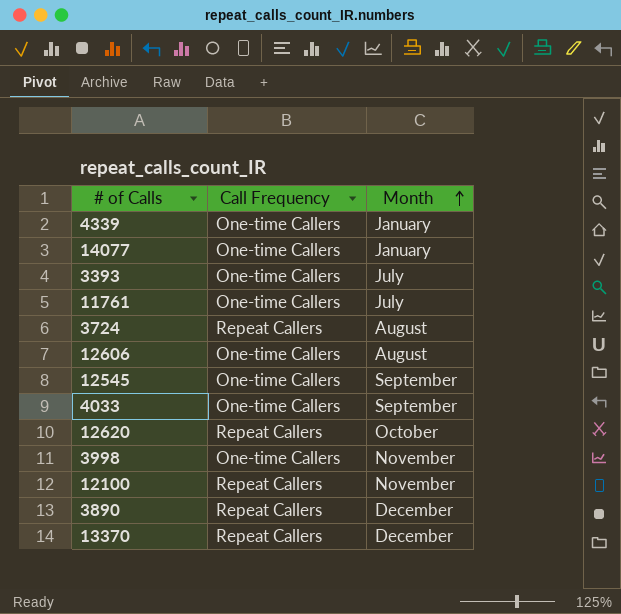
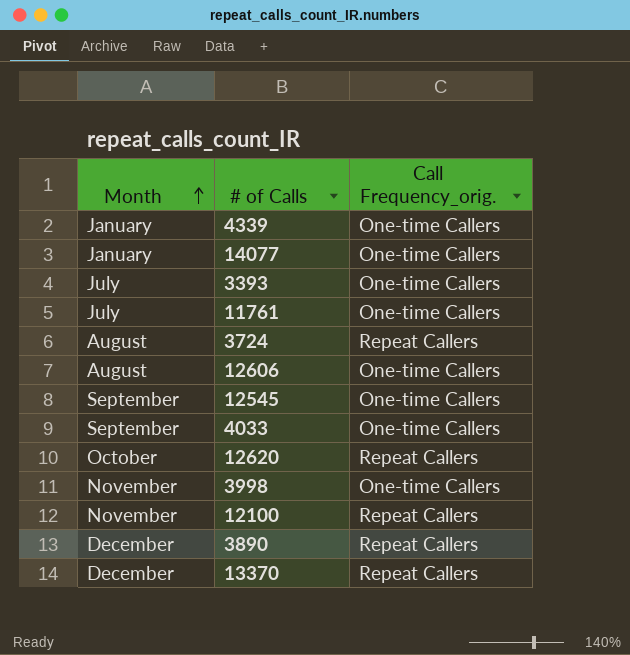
column Month | position: 3 -> 1
column name: Call Frequency -> Call Frequency_orig.

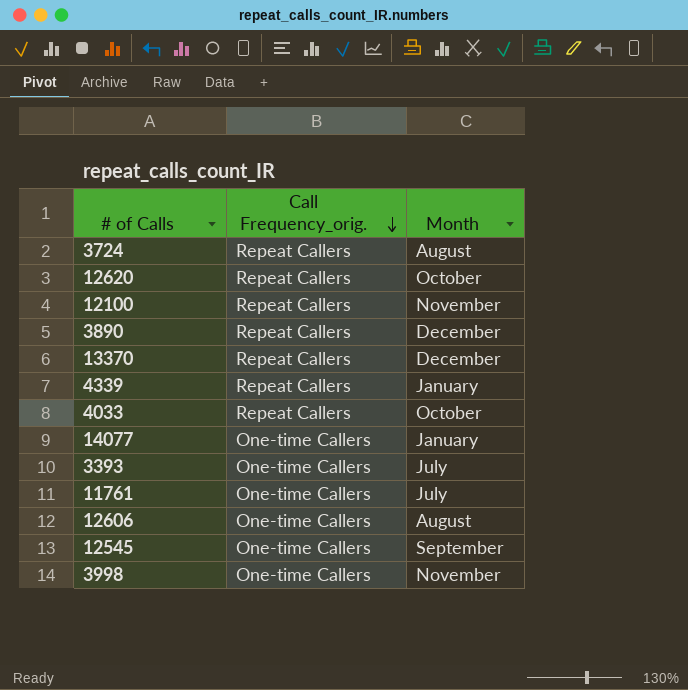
row order: Month ascending -> Call Frequency_orig. descending
column Month | position: 1 -> 3
4339 | Call Frequency_orig.: One-time Callers -> Repeat Callers
4033 | Call Frequency_orig.: One-time Callers -> Repeat Callers
4033 | Month: September -> October

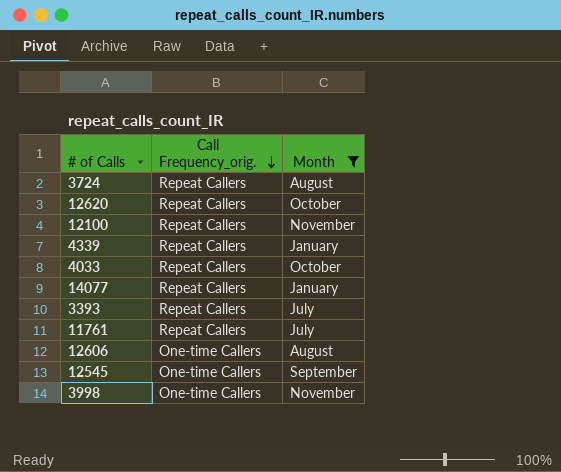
filter: none -> Month != December
14077 | Call Frequency_orig.: One-time Callers -> Repeat Callers
3393 | Call Frequency_orig.: One-time Callers -> Repeat Callers
11761 | Call Frequency_orig.: One-time Callers -> Repeat Callers

